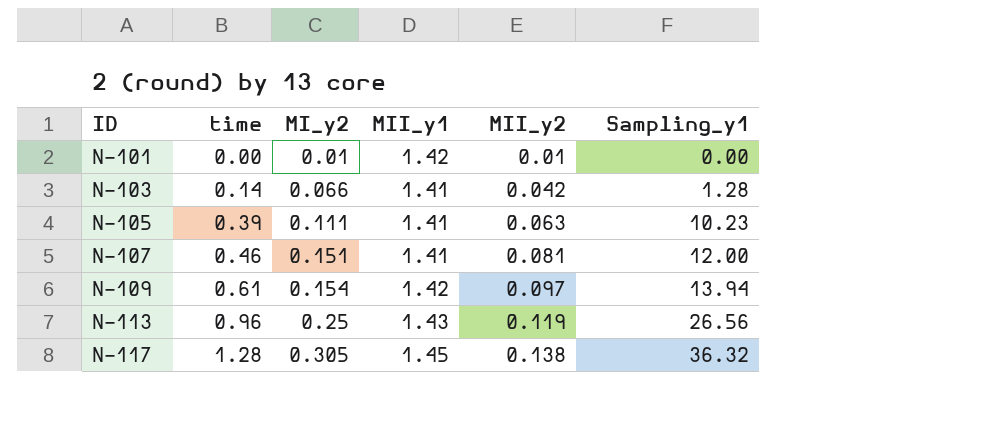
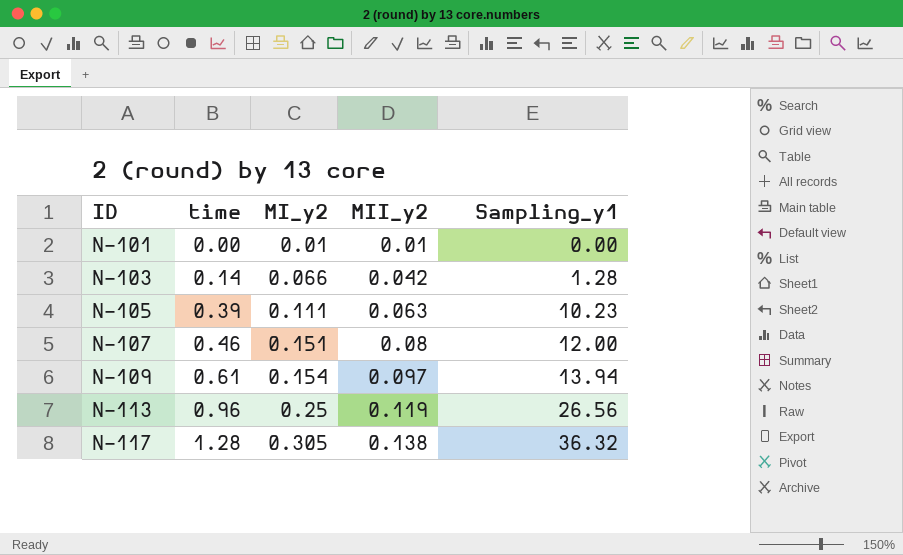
column MII_y1 | position: 4 -> none
N-107 | MII_y2: 0.081 -> 0.08

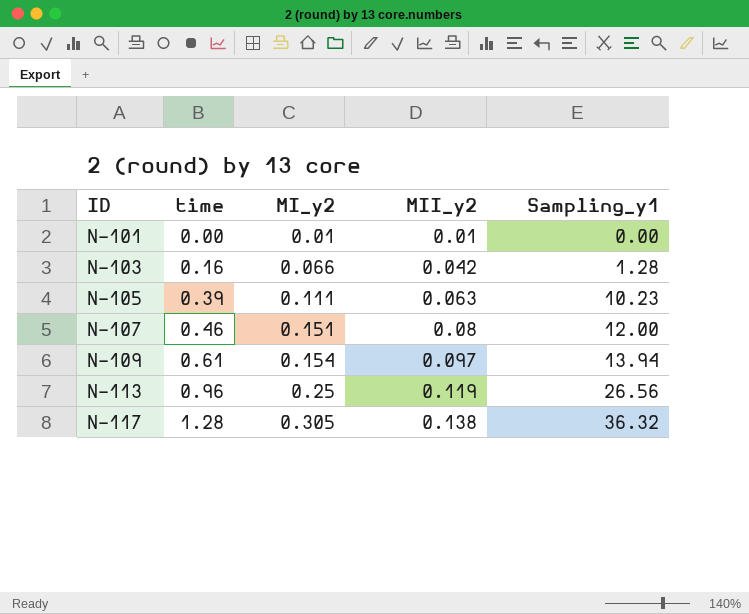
N-103 | time: 0.14 -> 0.16

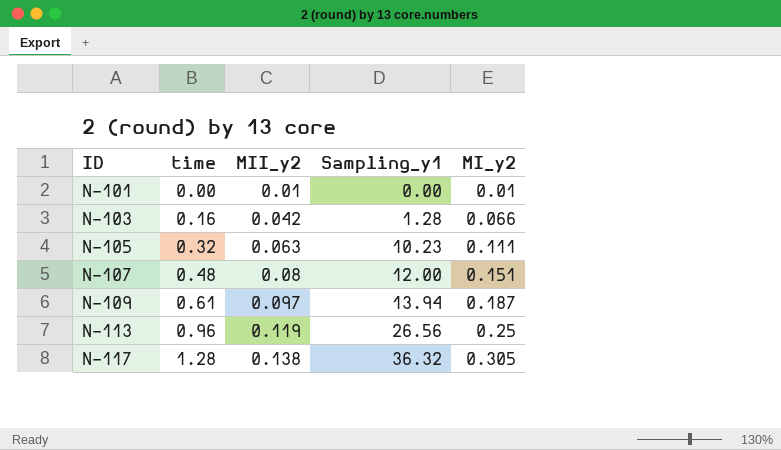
column MI_y2 | position: 3 -> 5
N-105 | time: 0.39 -> 0.32
N-107 | time: 0.46 -> 0.48
N-109 | MI_y2: 0.154 -> 0.187

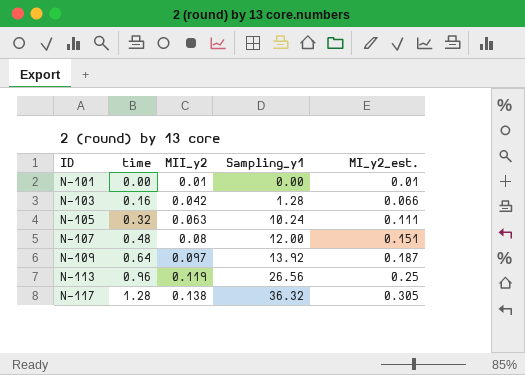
column name: MI_y2 -> MI_y2_est.
N-105 | Sampling_y1: 10.23 -> 10.24
N-109 | time: 0.61 -> 0.64
N-109 | Sampling_y1: 13.94 -> 13.92

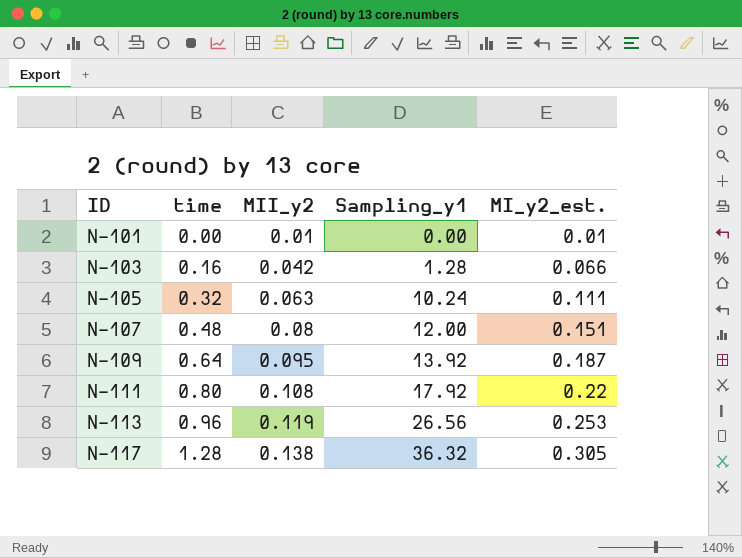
N-109 | MII_y2: 0.097 -> 0.095
row N-111: none -> 0.80 | 0.108 | 17.92 | 0.22
N-113 | MI_y2_est.: 0.25 -> 0.253

